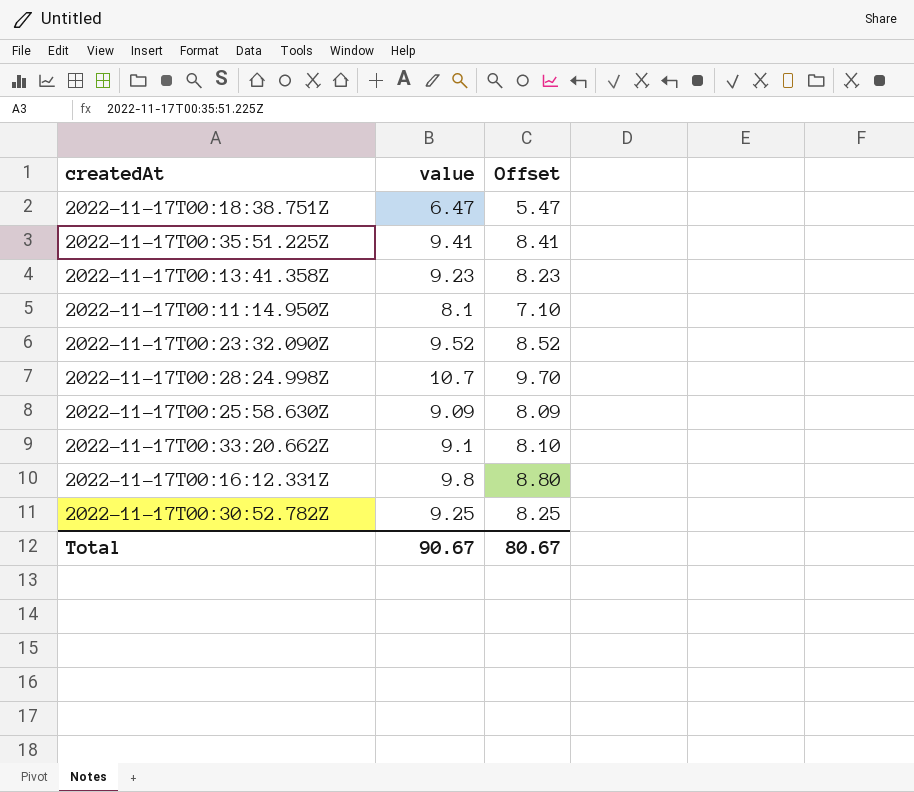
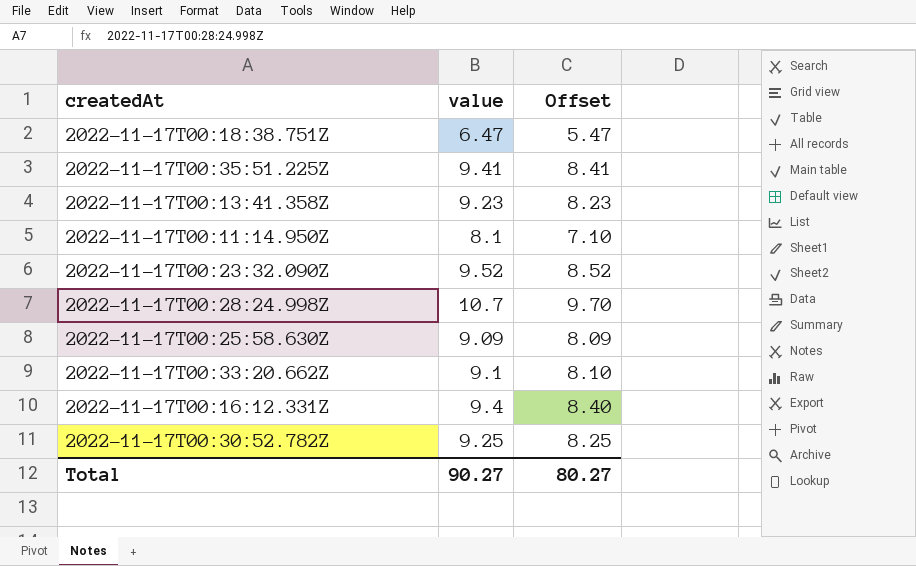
2022-11-17T00:16:12.331Z | value: 9.8 -> 9.4
2022-11-17T00:16:12.331Z | Offset: 8.80 -> 8.40
Total | value: 90.67 -> 90.27
Total | Offset: 80.67 -> 80.27

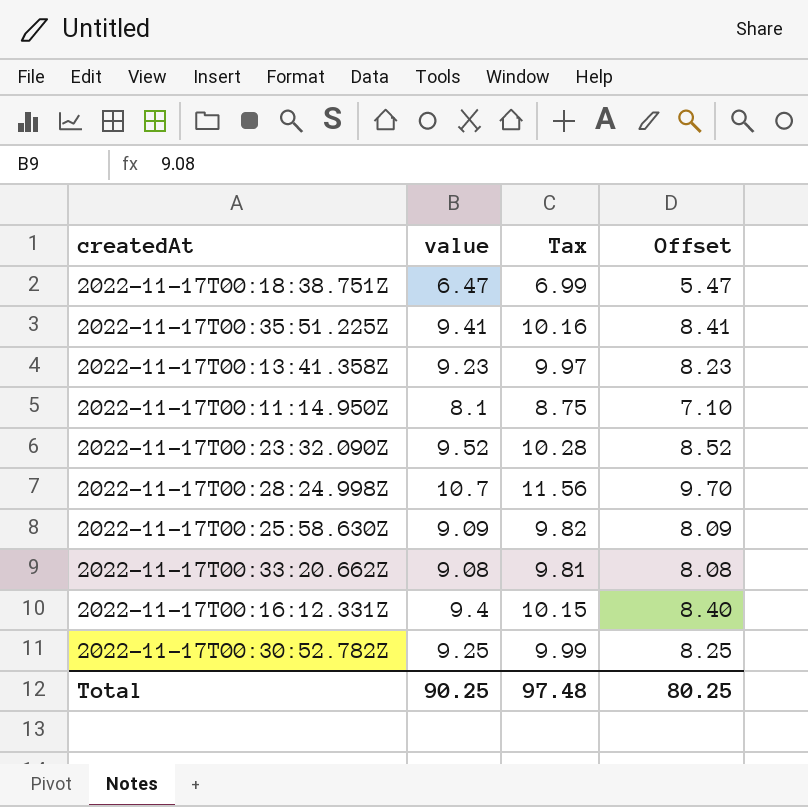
column Tax | formula: none -> [value] * 1.08
2022-11-17T00:33:20.662Z | value: 9.1 -> 9.08
2022-11-17T00:33:20.662Z | Offset: 8.10 -> 8.08
Total | value: 90.27 -> 90.25
Total | Offset: 80.27 -> 80.25

